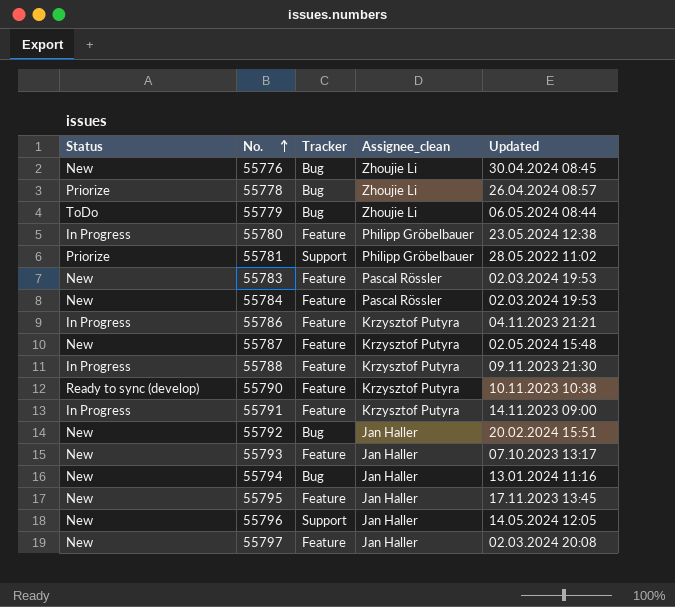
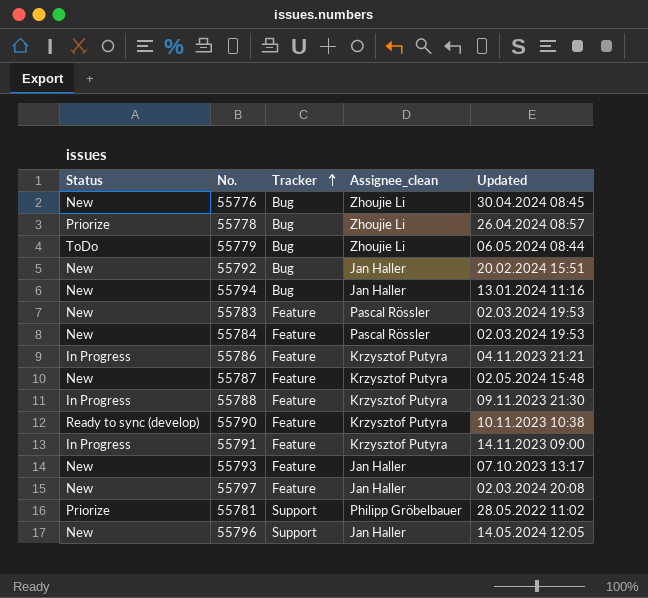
row order: No. ascending -> Tracker ascending
row 55780: In Progress | Feature | Philipp Gröbelbauer | 23.05.2024 12:38 -> none
row 55795: New | Feature | Jan Haller | 17.11.2023 13:45 -> none

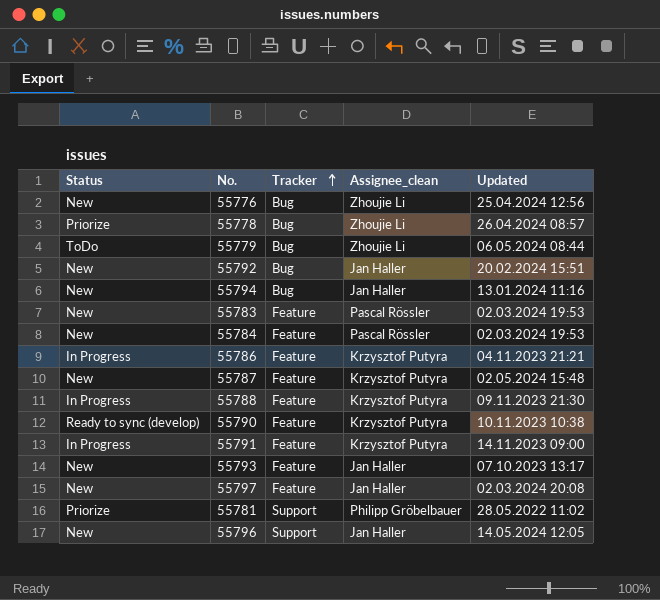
55776 | Updated: 30.04.2024 08:45 -> 25.04.2024 12:56

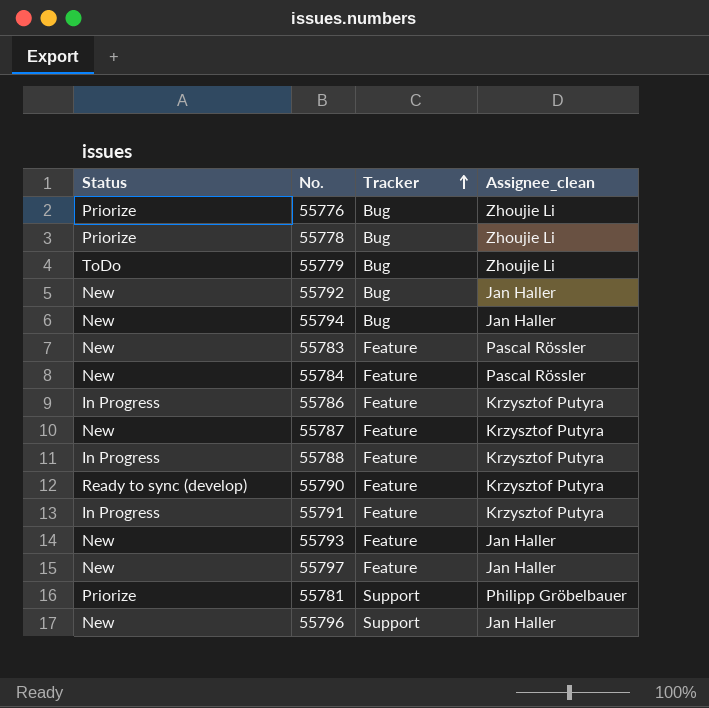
column Updated | position: 5 -> none
55776 | Status: New -> Priorize

